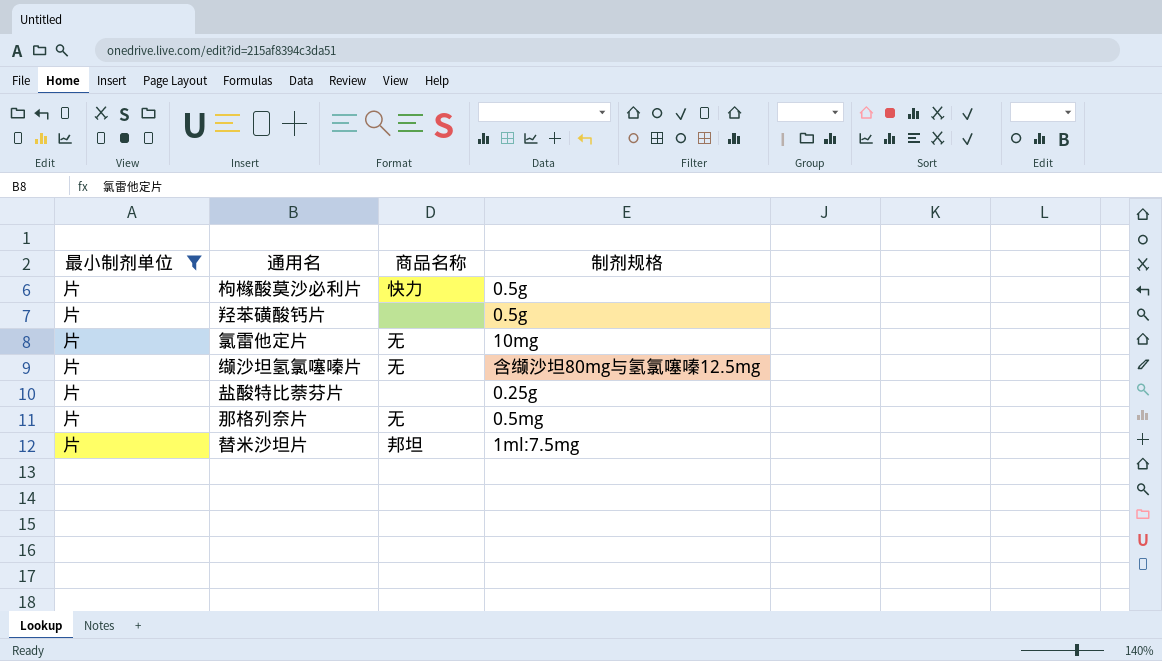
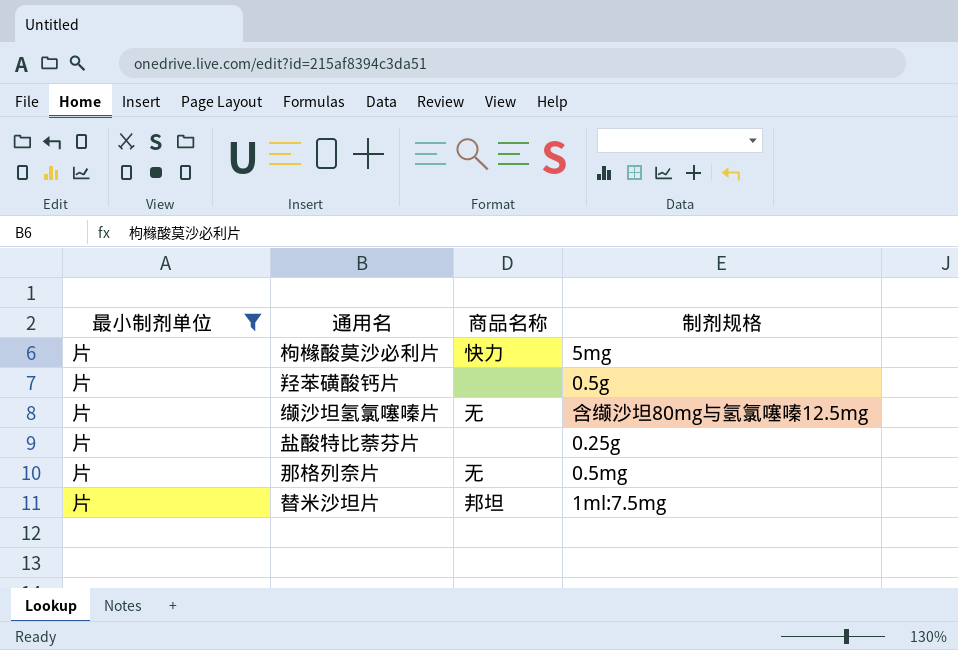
row 氯雷他定片: 片 | 无 | 10mg -> none
枸橼酸莫沙必利片 | 制剂规格: 0.5g -> 5mg

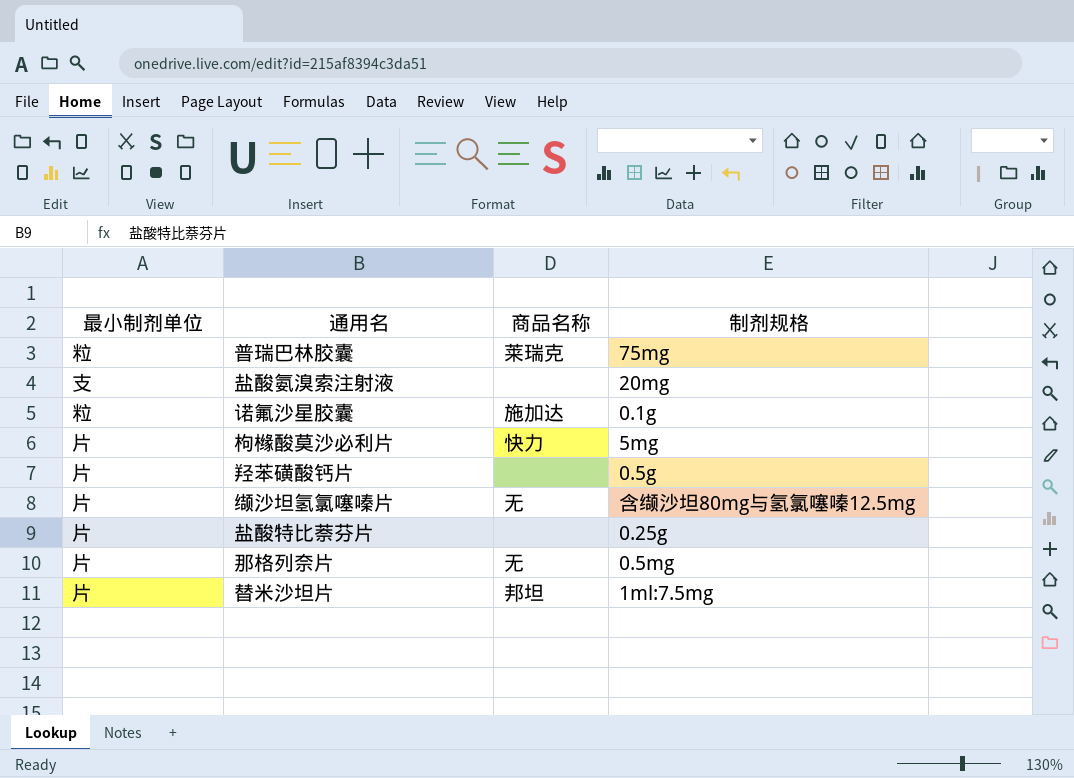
filter: 最小制剂单位 = 片 -> none

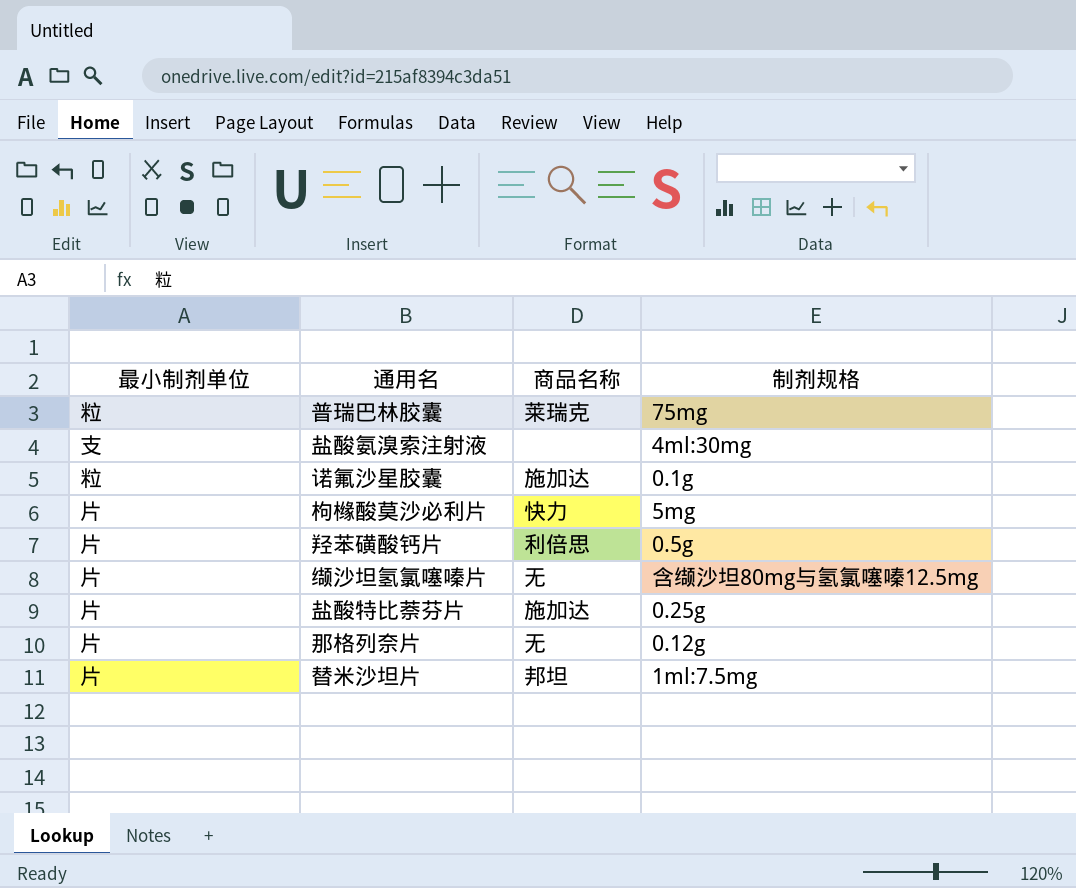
盐酸氨溴索注射液 | 制剂规格: 20mg -> 4ml:30mg
羟苯磺酸钙片 | 商品名称: none -> 利倍思
盐酸特比萘芬片 | 商品名称: none -> 施加达
那格列奈片 | 制剂规格: 0.5mg -> 0.12g

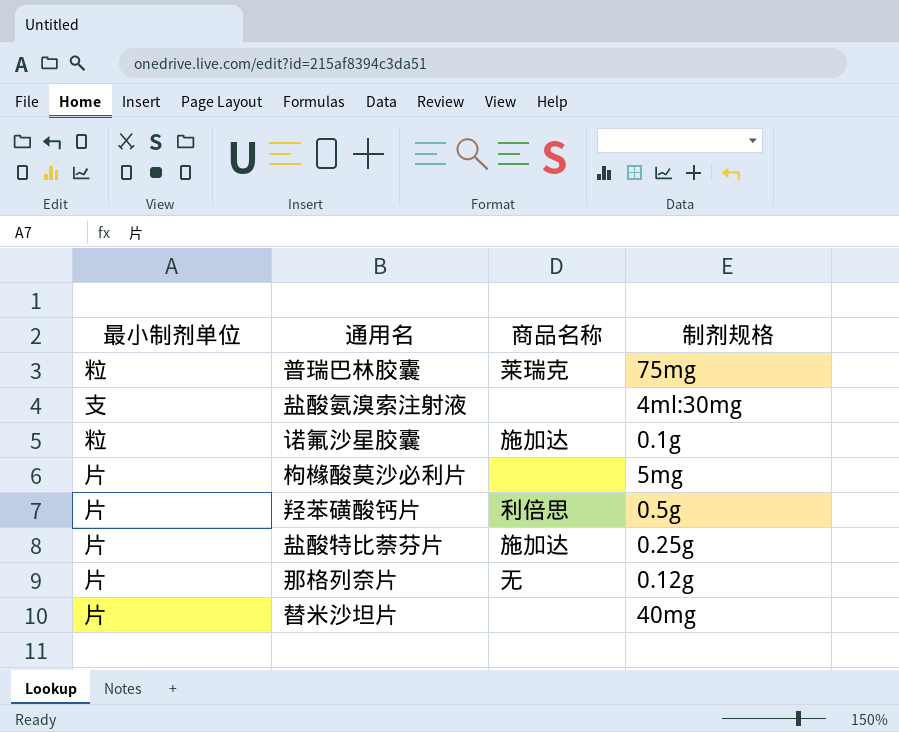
row 缬沙坦氢氯噻嗪片: 片 | 无 | 含缬沙坦80mg与氢氯噻嗪12.5mg -> none
枸橼酸莫沙必利片 | 商品名称: 快力 -> none
替米沙坦片 | 商品名称: 邦坦 -> none
替米沙坦片 | 制剂规格: 1ml:7.5mg -> 40mg

